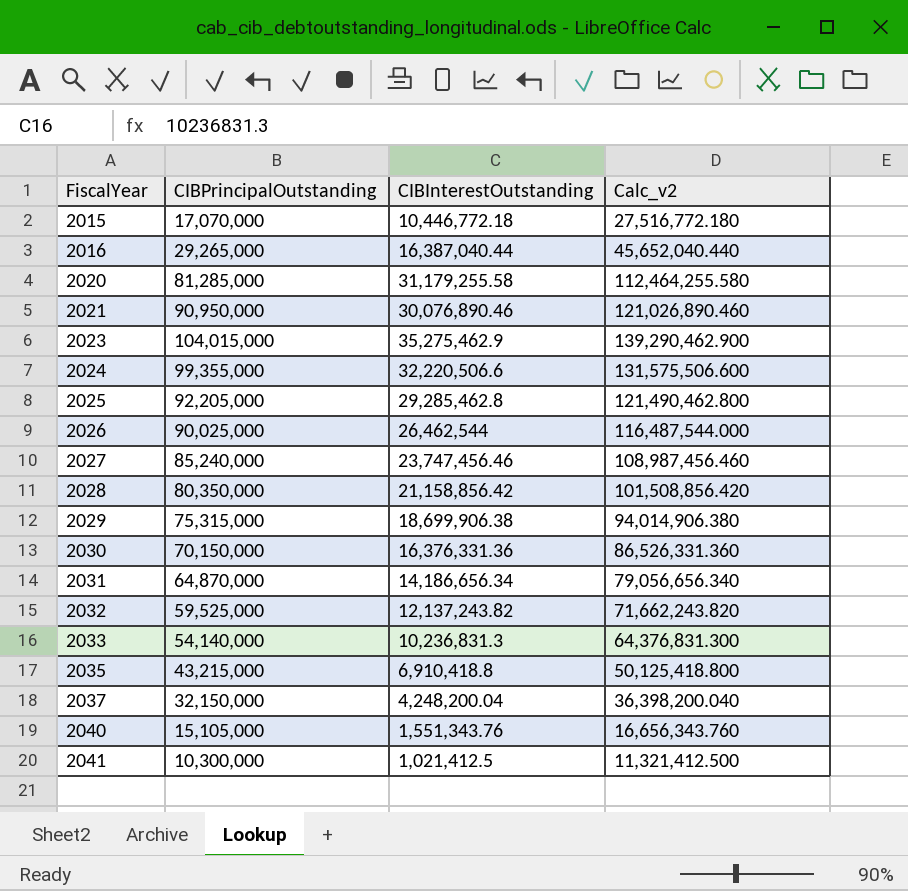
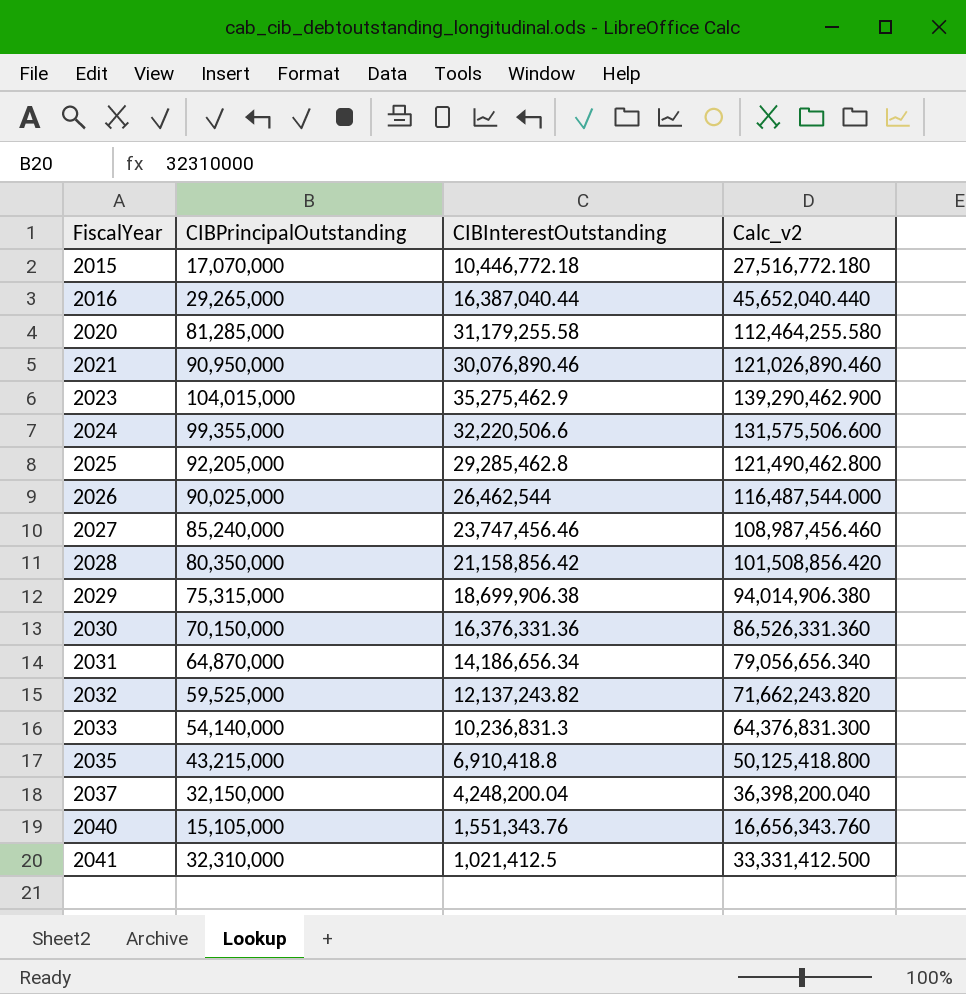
2041 | CIBPrincipalOutstanding: 10,300,000 -> 32,310,000
2041 | Calc_v2: 11,321,412.500 -> 33,331,412.500

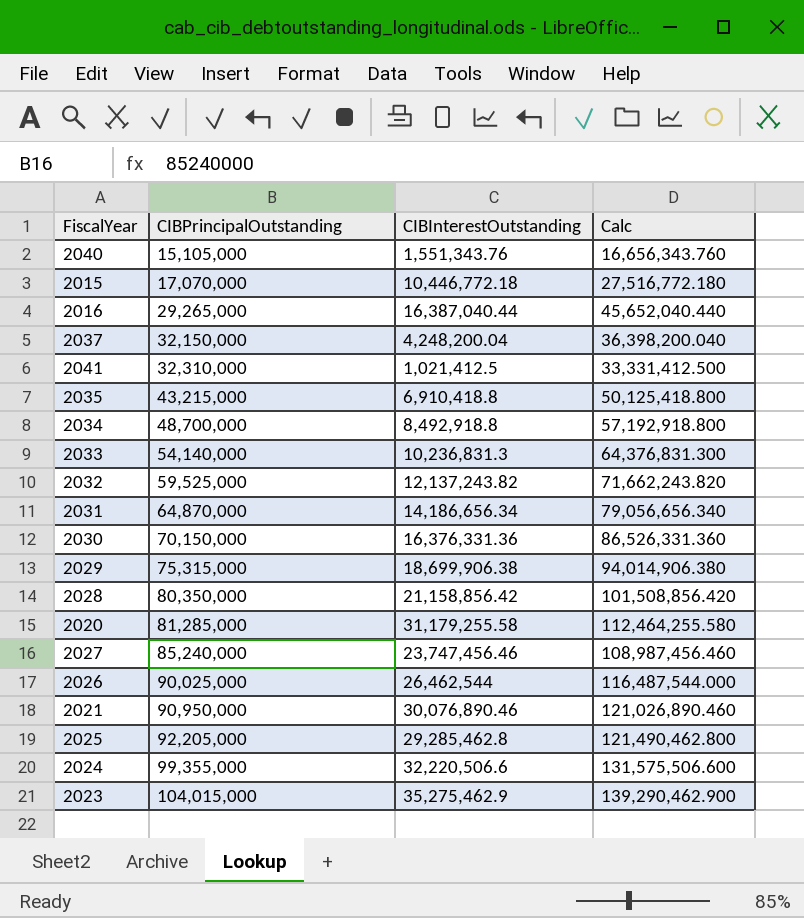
row order: FiscalYear ascending -> CIBPrincipalOutstanding ascending
column name: Calc_v2 -> Calc
row 2034: none -> 48,700,000 | 8,492,918.8 | 57,192,918.800

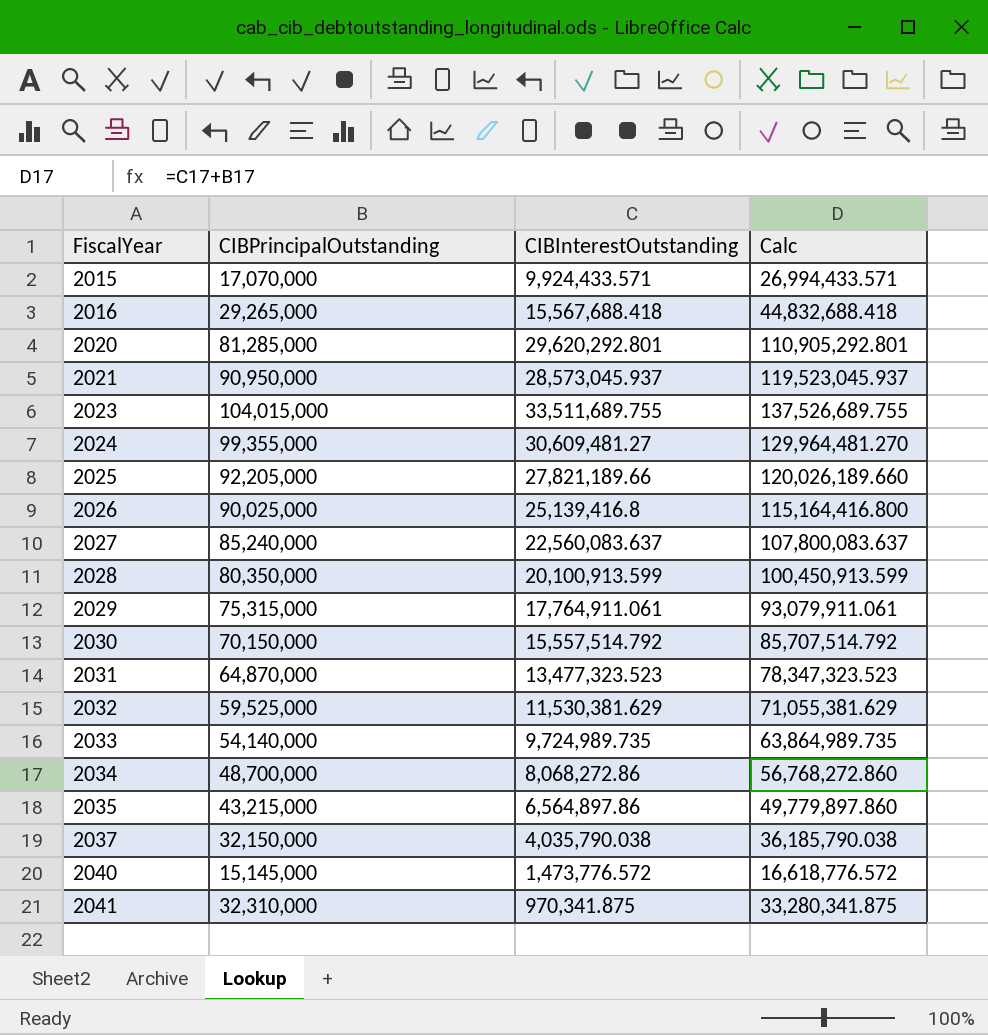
row order: CIBPrincipalOutstanding ascending -> FiscalYear ascending
2015 | CIBInterestOutstanding: 10,446,772.18 -> 9,924,433.571
2015 | Calc: 27,516,772.180 -> 26,994,433.571
2016 | CIBInterestOutstanding: 16,387,040.44 -> 15,567,688.418
2016 | Calc: 45,652,040.440 -> 44,832,688.418
2020 | CIBInterestOutstanding: 31,179,255.58 -> 29,620,292.801
2020 | Calc: 112,464,255.580 -> 110,905,292.801
2021 | CIBInterestOutstanding: 30,076,890.46 -> 28,573,045.937
2021 | Calc: 121,026,890.460 -> 119,523,045.937
2023 | CIBInterestOutstanding: 35,275,462.9 -> 33,511,689.755
2023 | Calc: 139,290,462.900 -> 137,526,689.755
2024 | CIBInterestOutstanding: 32,220,506.6 -> 30,609,481.27
2024 | Calc: 131,575,506.600 -> 129,964,481.270
2025 | CIBInterestOutstanding: 29,285,462.8 -> 27,821,189.66
2025 | Calc: 121,490,462.800 -> 120,026,189.660
2026 | CIBInterestOutstanding: 26,462,544 -> 25,139,416.8
2026 | Calc: 116,487,544.000 -> 115,164,416.800
2027 | CIBInterestOutstanding: 23,747,456.46 -> 22,560,083.637
2027 | Calc: 108,987,456.460 -> 107,800,083.637
2028 | CIBInterestOutstanding: 21,158,856.42 -> 20,100,913.599
2028 | Calc: 101,508,856.420 -> 100,450,913.599
2029 | CIBInterestOutstanding: 18,699,906.38 -> 17,764,911.061
2029 | Calc: 94,014,906.380 -> 93,079,911.061
2030 | CIBInterestOutstanding: 16,376,331.36 -> 15,557,514.792
2030 | Calc: 86,526,331.360 -> 85,707,514.792
2031 | CIBInterestOutstanding: 14,186,656.34 -> 13,477,323.523
2031 | Calc: 79,056,656.340 -> 78,347,323.523
2032 | CIBInterestOutstanding: 12,137,243.82 -> 11,530,381.629
2032 | Calc: 71,662,243.820 -> 71,055,381.629
2033 | CIBInterestOutstanding: 10,236,831.3 -> 9,724,989.735
2033 | Calc: 64,376,831.300 -> 63,864,989.735
2034 | CIBInterestOutstanding: 8,492,918.8 -> 8,068,272.86
2034 | Calc: 57,192,918.800 -> 56,768,272.860
2035 | CIBInterestOutstanding: 6,910,418.8 -> 6,564,897.86
2035 | Calc: 50,125,418.800 -> 49,779,897.860
2037 | CIBInterestOutstanding: 4,248,200.04 -> 4,035,790.038
2037 | Calc: 36,398,200.040 -> 36,185,790.038
2040 | CIBPrincipalOutstanding: 15,105,000 -> 15,145,000
2040 | CIBInterestOutstanding: 1,551,343.76 -> 1,473,776.572
2040 | Calc: 16,656,343.760 -> 16,618,776.572
2041 | CIBInterestOutstanding: 1,021,412.5 -> 970,341.875
2041 | Calc: 33,331,412.500 -> 33,280,341.875

